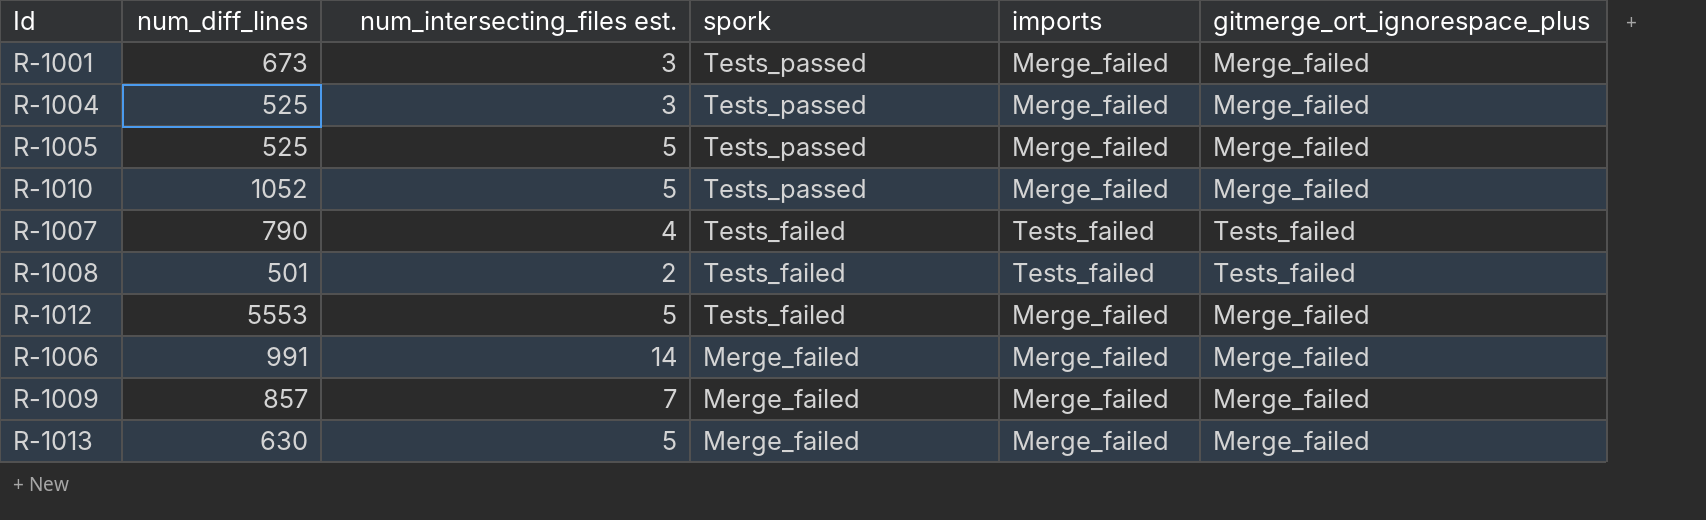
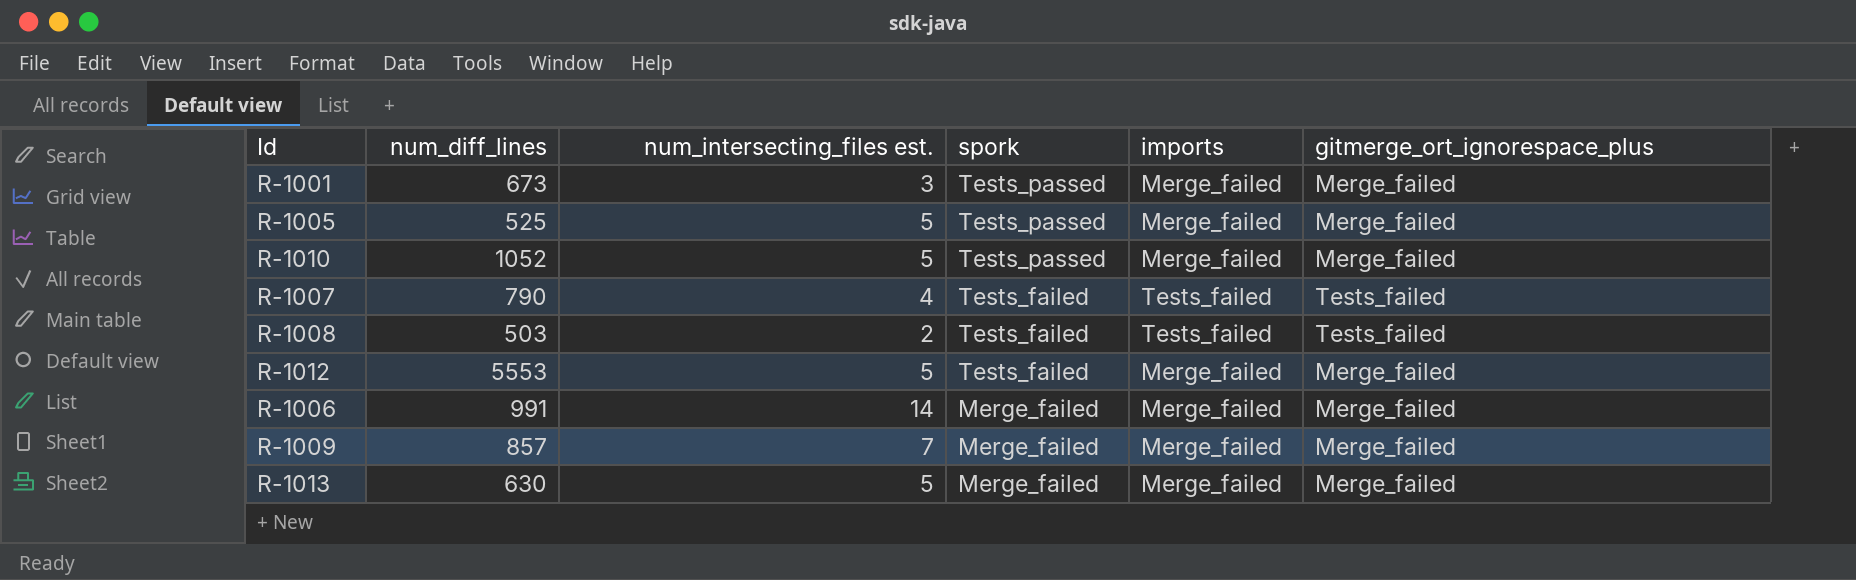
row R-1004: 525 | 3 | Tests_passed | Merge_failed | Merge_failed -> none
R-1008 | num_diff_lines: 501 -> 503

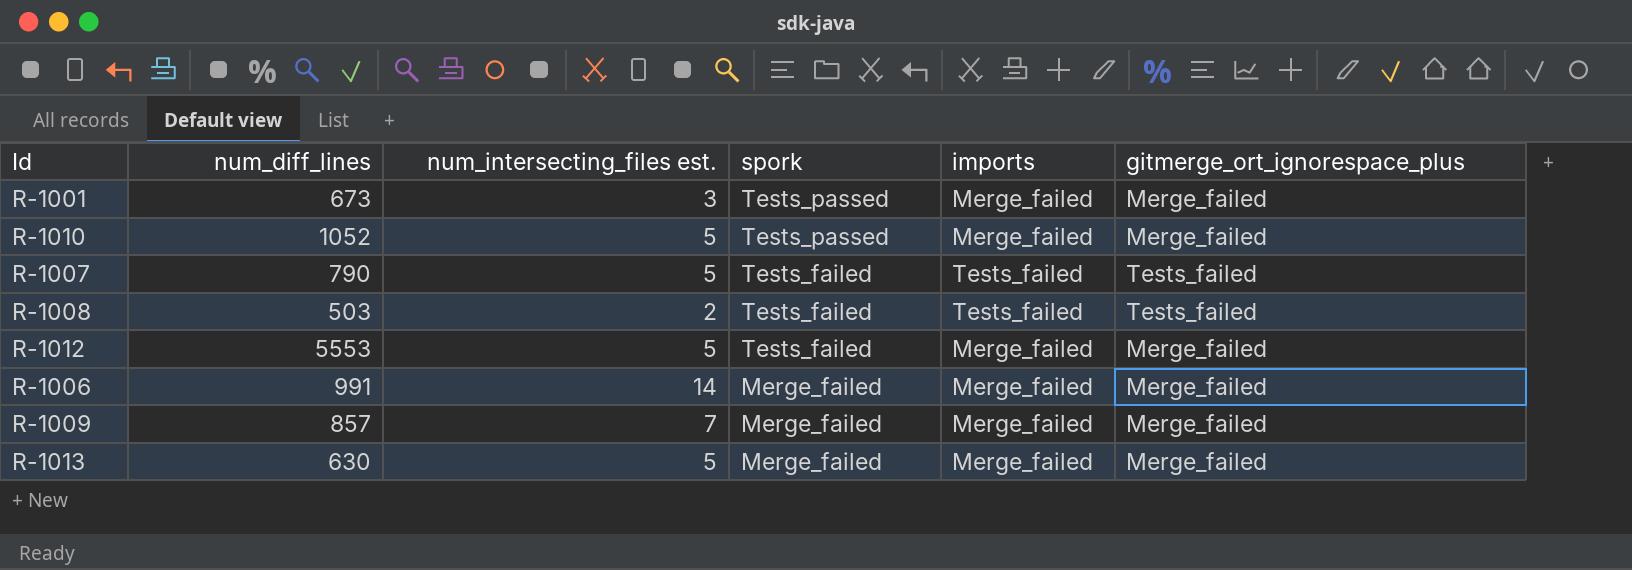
row R-1005: 525 | 5 | Tests_passed | Merge_failed | Merge_failed -> none
R-1007 | num_intersecting_files est.: 4 -> 5

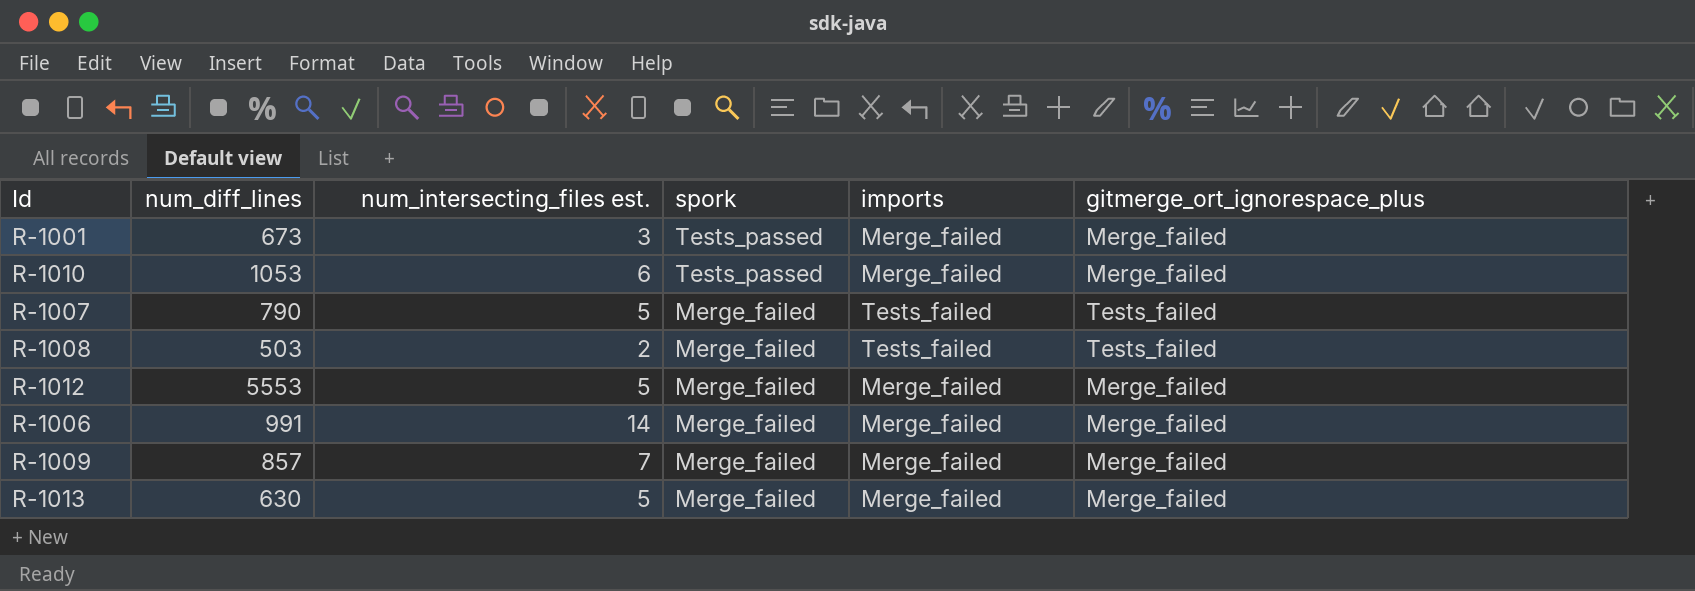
R-1010 | num_diff_lines: 1052 -> 1053
R-1010 | num_intersecting_files est.: 5 -> 6
R-1007 | spork: Tests_failed -> Merge_failed
R-1008 | spork: Tests_failed -> Merge_failed
R-1012 | spork: Tests_failed -> Merge_failed

